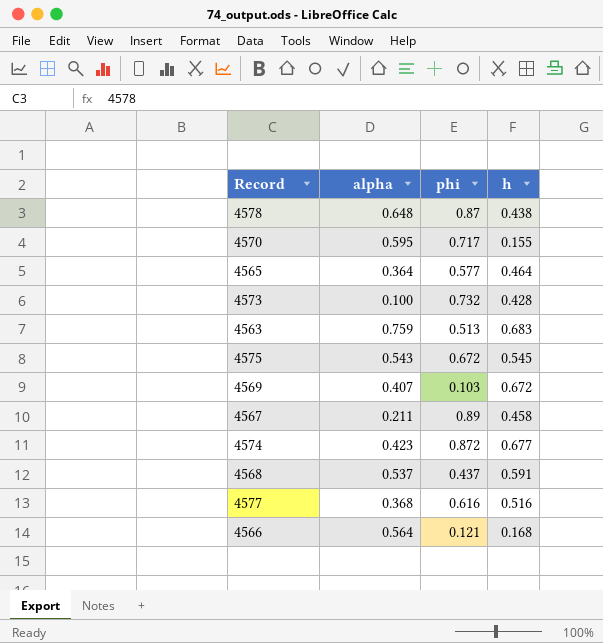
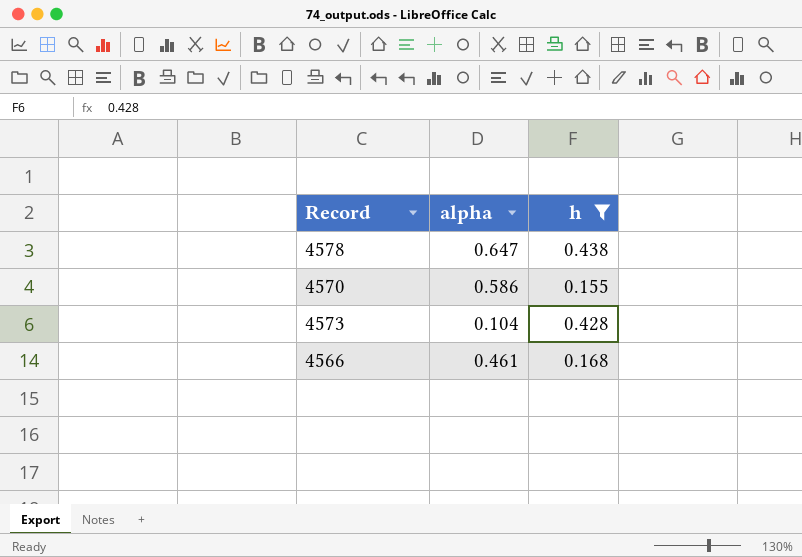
filter: none -> h <= 0.438
column phi | position: 3 -> none
4578 | alpha: 0.648 -> 0.647
4570 | alpha: 0.595 -> 0.586
4573 | alpha: 0.100 -> 0.104
4566 | alpha: 0.564 -> 0.461

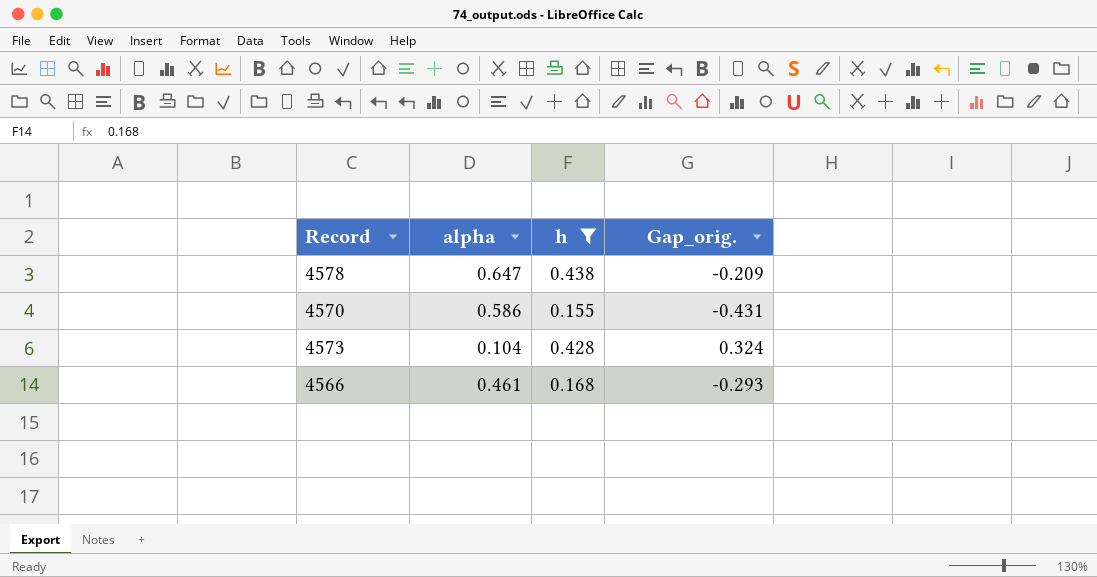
column Gap_orig. | formula: none -> [h] - [alpha]

